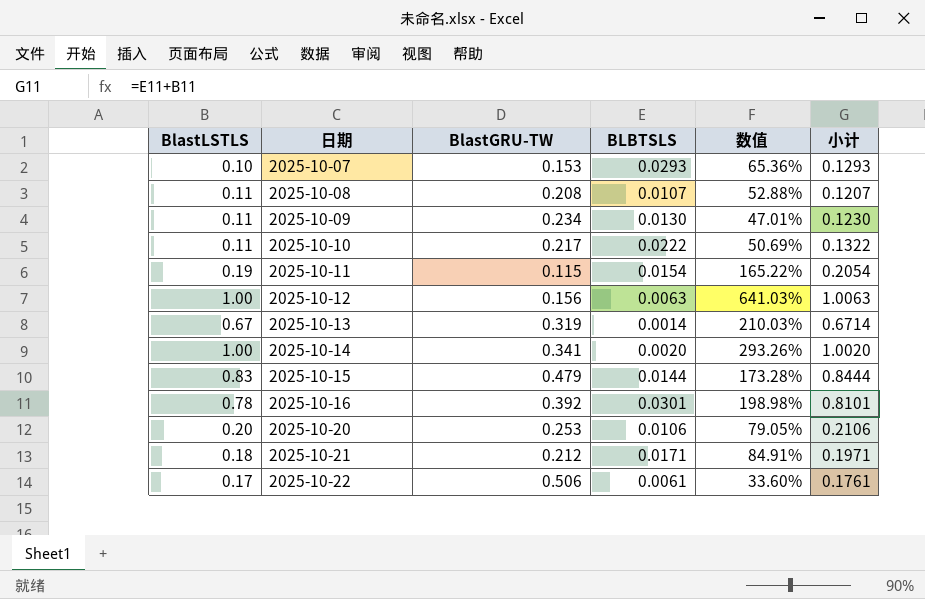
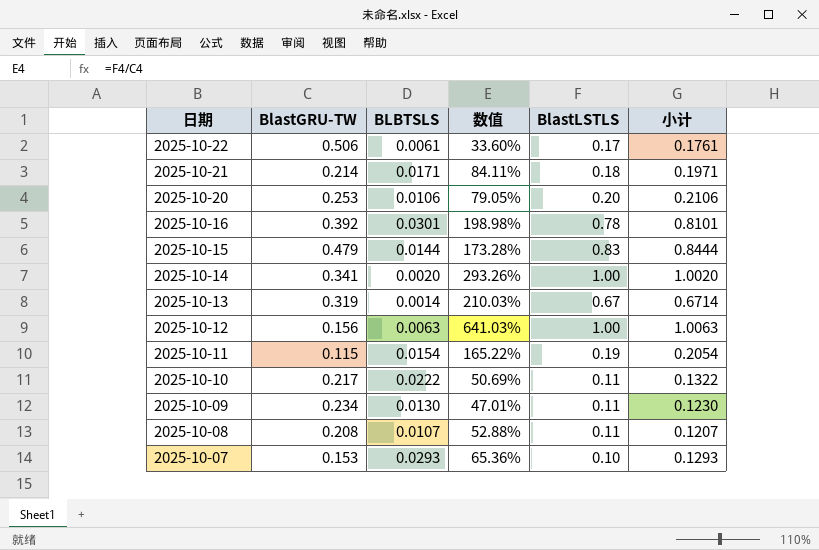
row order: 日期 ascending -> 日期 descending
column BlastLSTLS | position: 1 -> 5
2025-10-21 | BlastGRU-TW: 0.212 -> 0.214
2025-10-21 | 数值: 84.91% -> 84.11%

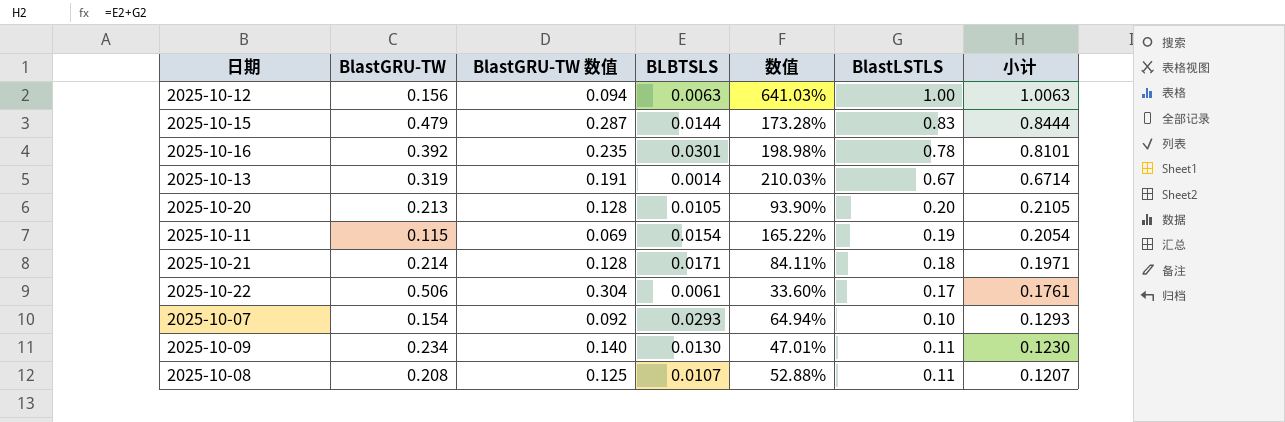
row order: 日期 descending -> 小计 descending
column BlastGRU-TW 数值 | formula: none -> [BlastGRU-TW] * 0.6
row 2025-10-14: 0.341 | 0.0020 | 293.26% | 1.00 | 1.0020 -> none
row 2025-10-10: 0.217 | 0.0222 | 50.69% | 0.11 | 0.1322 -> none
2025-10-20 | BlastGRU-TW: 0.253 -> 0.213
2025-10-20 | BLBTSLS: 0.0106 -> 0.0105
2025-10-20 | 数值: 79.05% -> 93.90%
2025-10-20 | 小计: 0.2106 -> 0.2105
2025-10-07 | BlastGRU-TW: 0.153 -> 0.154
2025-10-07 | 数值: 65.36% -> 64.94%

